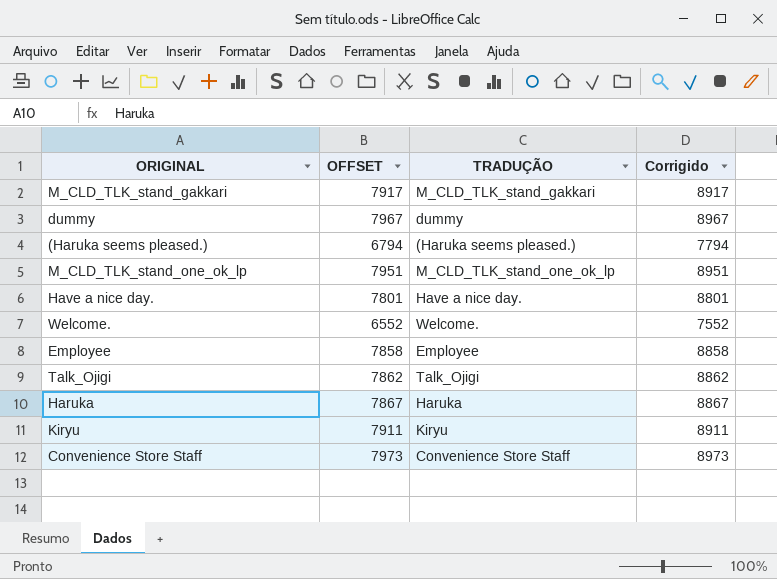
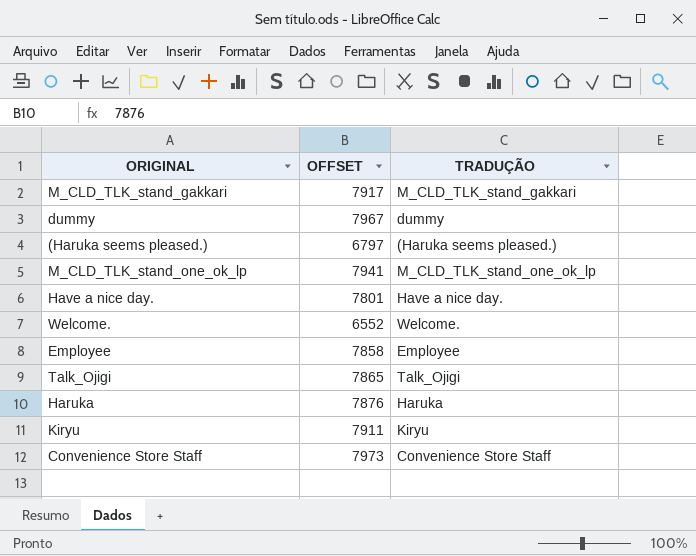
column Corrigido | formula: [OFFSET] + 1000 -> none
(Haruka seems pleased.) | OFFSET: 6794 -> 6797
M_CLD_TLK_stand_one_ok_lp | OFFSET: 7951 -> 7941
Talk_Ojigi | OFFSET: 7862 -> 7865
Haruka | OFFSET: 7867 -> 7876

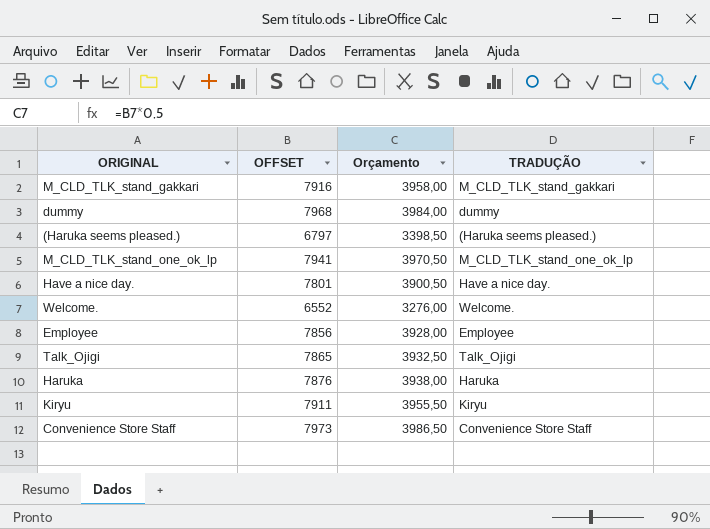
column Orçamento | formula: none -> [OFFSET] * 0,5
M_CLD_TLK_stand_gakkari | OFFSET: 7917 -> 7916
dummy | OFFSET: 7967 -> 7968
Employee | OFFSET: 7858 -> 7856

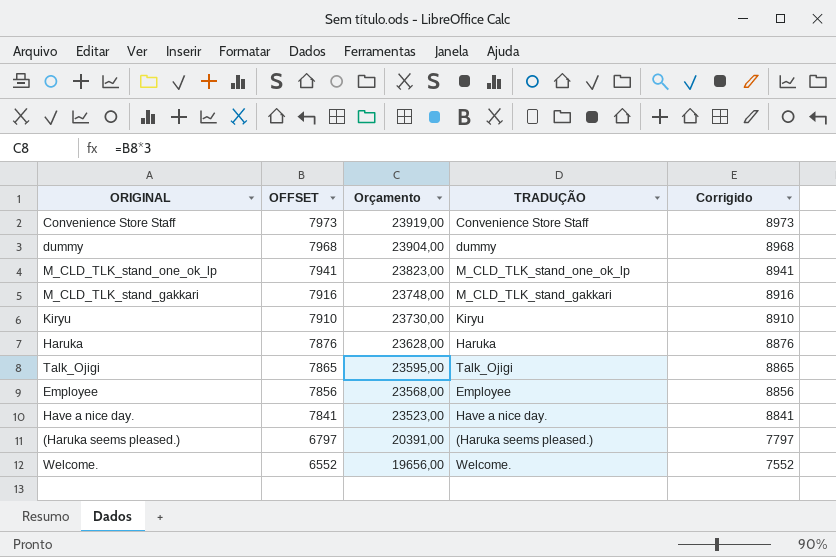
row order: none -> OFFSET descending
column Orçamento | formula: [OFFSET] * 0,5 -> [OFFSET] * 3
column Corrigido | formula: none -> [OFFSET] + 1000
Kiryu | OFFSET: 7911 -> 7910
Have a nice day. | OFFSET: 7801 -> 7841

